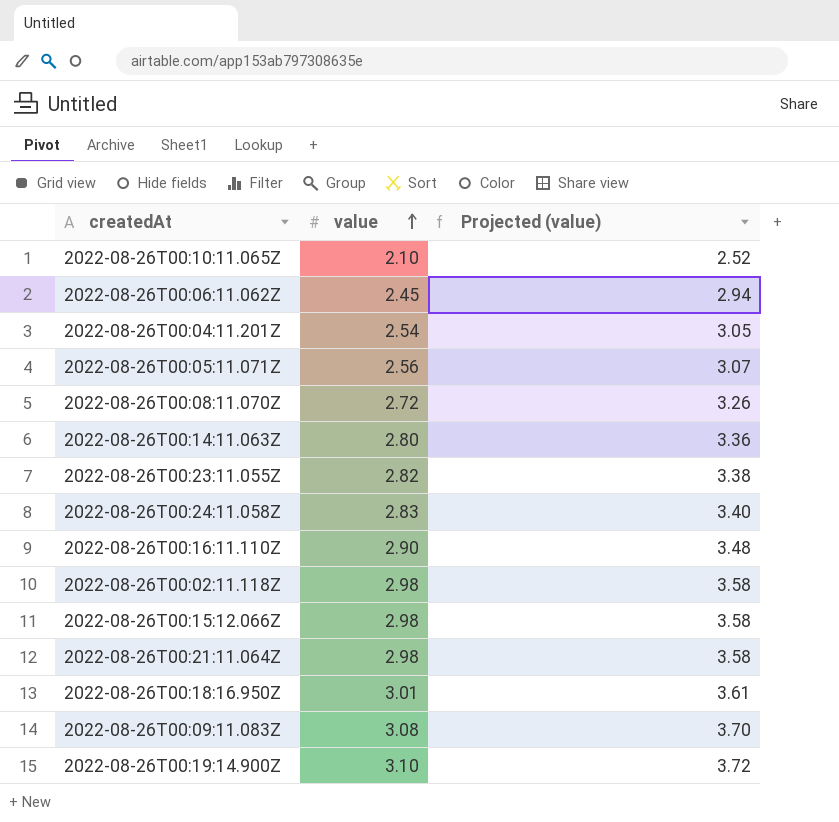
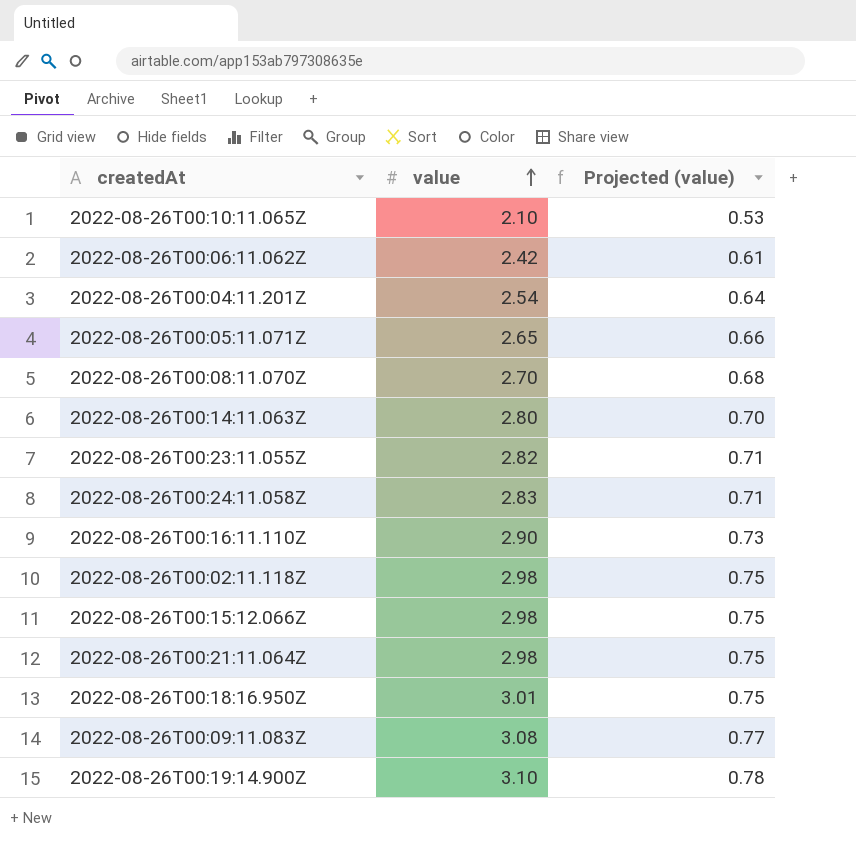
column Projected (value) | formula: [value] * 1.2 -> [value] * 0.25
2022-08-26T00:06:11.062Z | value: 2.45 -> 2.42
2022-08-26T00:05:11.071Z | value: 2.56 -> 2.65
2022-08-26T00:08:11.070Z | value: 2.72 -> 2.70

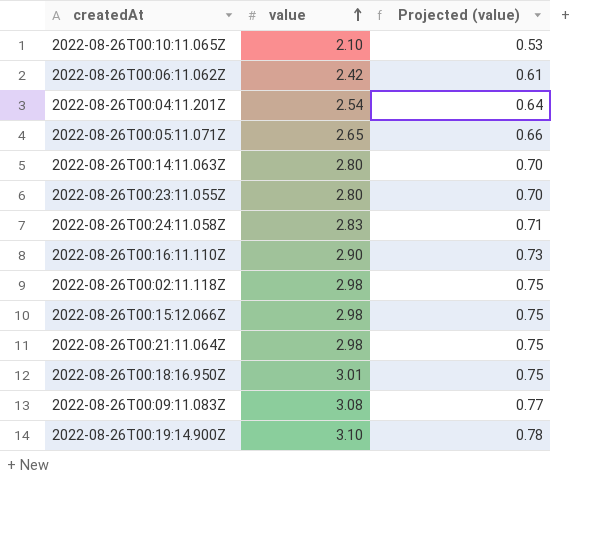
row 2022-08-26T00:08:11.070Z: 2.70 | 0.68 -> none
2022-08-26T00:23:11.055Z | value: 2.82 -> 2.80
2022-08-26T00:23:11.055Z | Projected (value): 0.71 -> 0.70

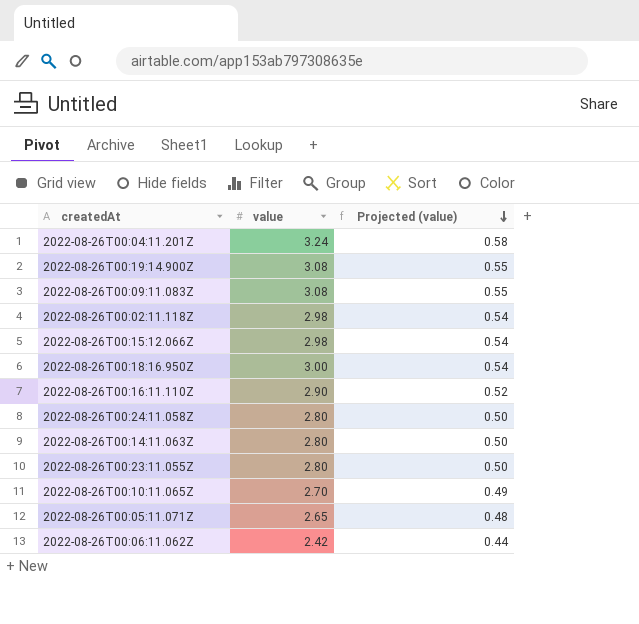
row order: value ascending -> Projected (value) descending
column Projected (value) | formula: [value] * 0.25 -> [value] * 0.18
row 2022-08-26T00:21:11.064Z: 2.98 | 0.75 -> none
2022-08-26T00:04:11.201Z | value: 2.54 -> 3.24
2022-08-26T00:19:14.900Z | value: 3.10 -> 3.08
2022-08-26T00:18:16.950Z | value: 3.01 -> 3.00
2022-08-26T00:24:11.058Z | value: 2.83 -> 2.80
2022-08-26T00:10:11.065Z | value: 2.10 -> 2.70

